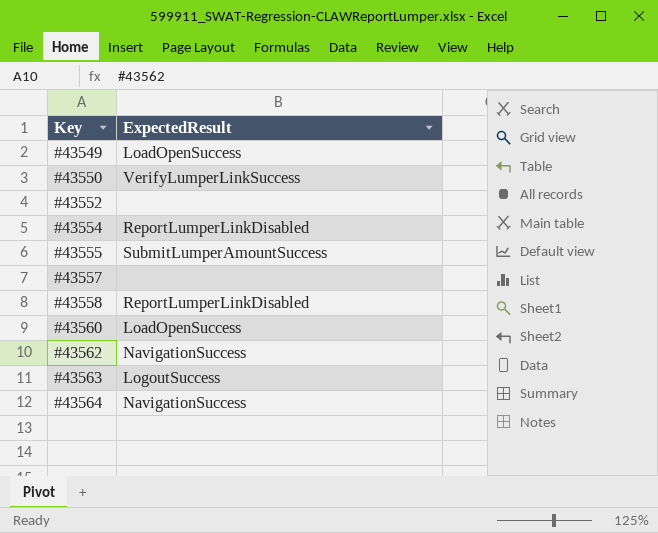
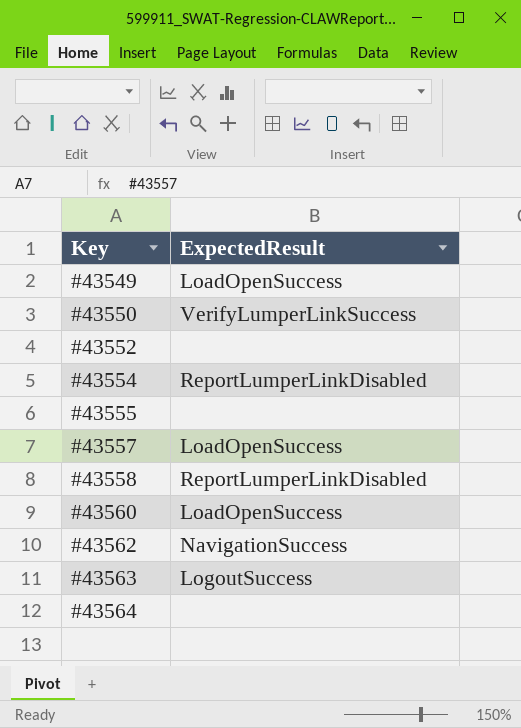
#43555 | ExpectedResult: SubmitLumperAmountSuccess -> none
#43557 | ExpectedResult: none -> LoadOpenSuccess
#43564 | ExpectedResult: NavigationSuccess -> none

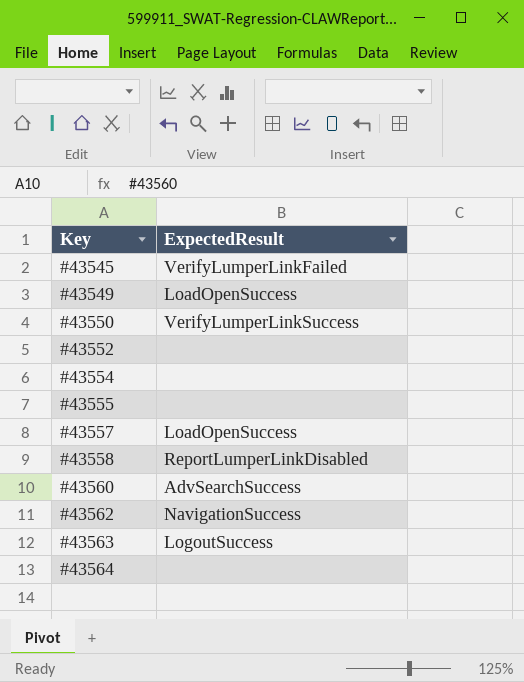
row #43545: none -> VerifyLumperLinkFailed
#43554 | ExpectedResult: ReportLumperLinkDisabled -> none
#43560 | ExpectedResult: LoadOpenSuccess -> AdvSearchSuccess

